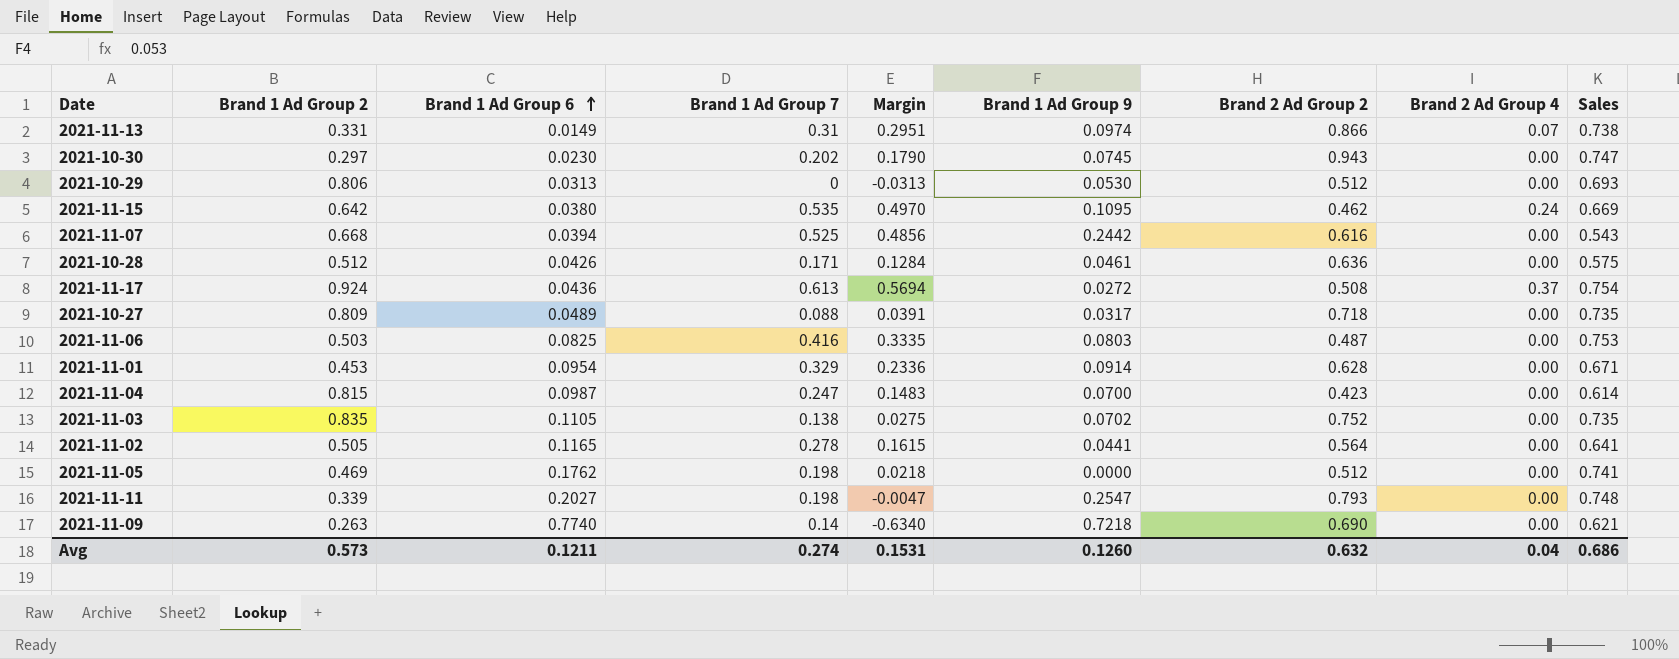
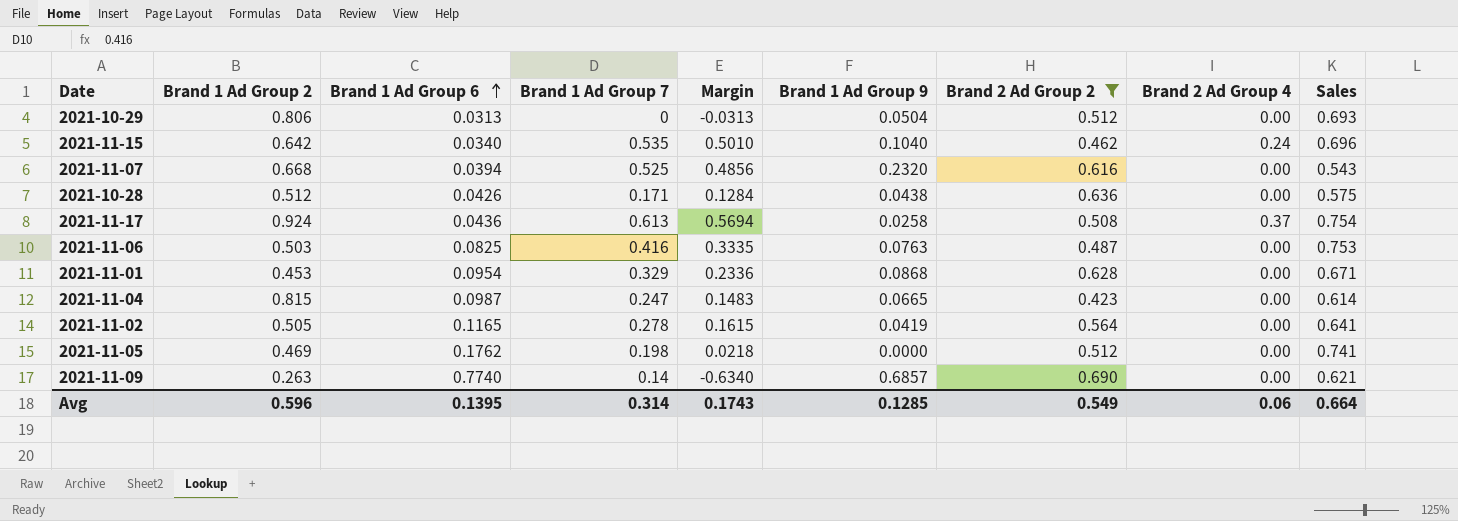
filter: none -> Brand 2 Ad Group 2 <= 0.690
2021-10-29 | Brand 1 Ad Group 9: 0.0530 -> 0.0504
2021-11-15 | Brand 1 Ad Group 6: 0.0380 -> 0.0340
2021-11-15 | Margin: 0.4970 -> 0.5010
2021-11-15 | Brand 1 Ad Group 9: 0.1095 -> 0.1040
2021-11-15 | Sales: 0.669 -> 0.696
2021-11-07 | Brand 1 Ad Group 9: 0.2442 -> 0.2320
2021-10-28 | Brand 1 Ad Group 9: 0.0461 -> 0.0438
2021-11-17 | Brand 1 Ad Group 9: 0.0272 -> 0.0258
2021-11-06 | Brand 1 Ad Group 9: 0.0803 -> 0.0763
2021-11-01 | Brand 1 Ad Group 9: 0.0914 -> 0.0868
2021-11-04 | Brand 1 Ad Group 9: 0.0700 -> 0.0665
2021-11-02 | Brand 1 Ad Group 9: 0.0441 -> 0.0419
2021-11-09 | Brand 1 Ad Group 9: 0.7218 -> 0.6857
Avg | Brand 1 Ad Group 2: 0.573 -> 0.596
Avg | Brand 1 Ad Group 6: 0.1211 -> 0.1395
Avg | Brand 1 Ad Group 7: 0.274 -> 0.314
Avg | Margin: 0.1531 -> 0.1743
Avg | Brand 1 Ad Group 9: 0.1260 -> 0.1285
Avg | Brand 2 Ad Group 2: 0.632 -> 0.549
Avg | Brand 2 Ad Group 4: 0.04 -> 0.06
Avg | Sales: 0.686 -> 0.664

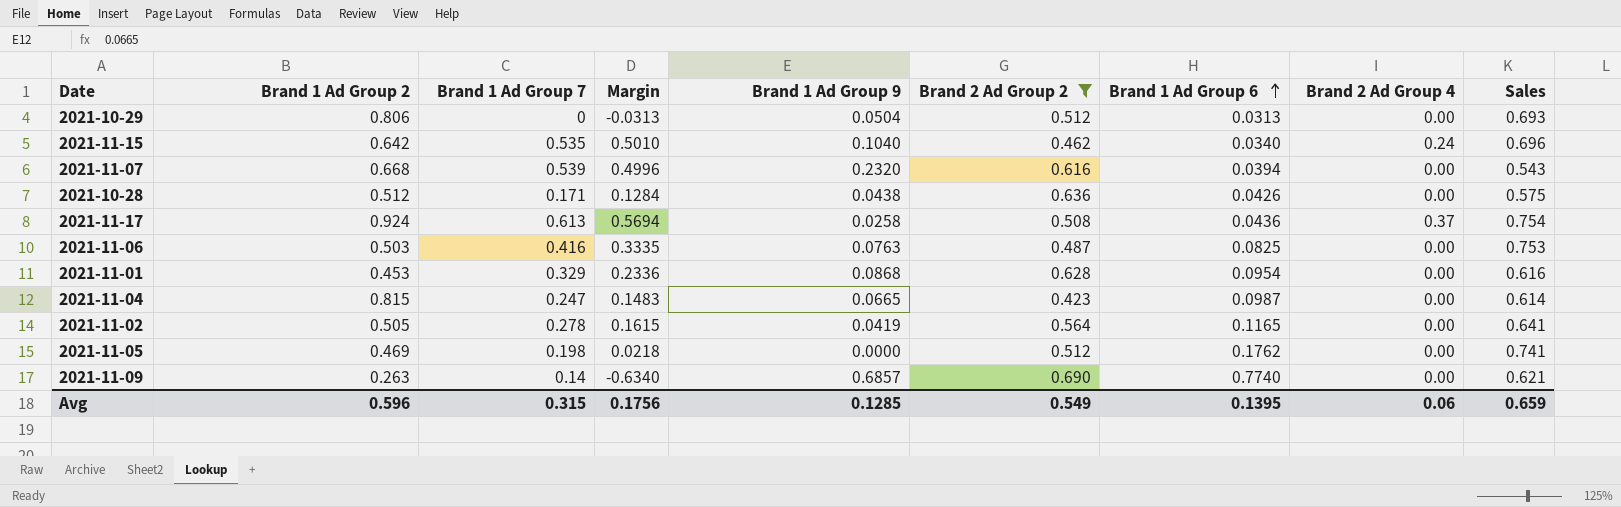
column Brand 1 Ad Group 6 | position: 3 -> 7
2021-11-07 | Brand 1 Ad Group 7: 0.525 -> 0.539
2021-11-07 | Margin: 0.4856 -> 0.4996
2021-11-01 | Sales: 0.671 -> 0.616
Avg | Brand 1 Ad Group 7: 0.314 -> 0.315
Avg | Margin: 0.1743 -> 0.1756
Avg | Sales: 0.664 -> 0.659

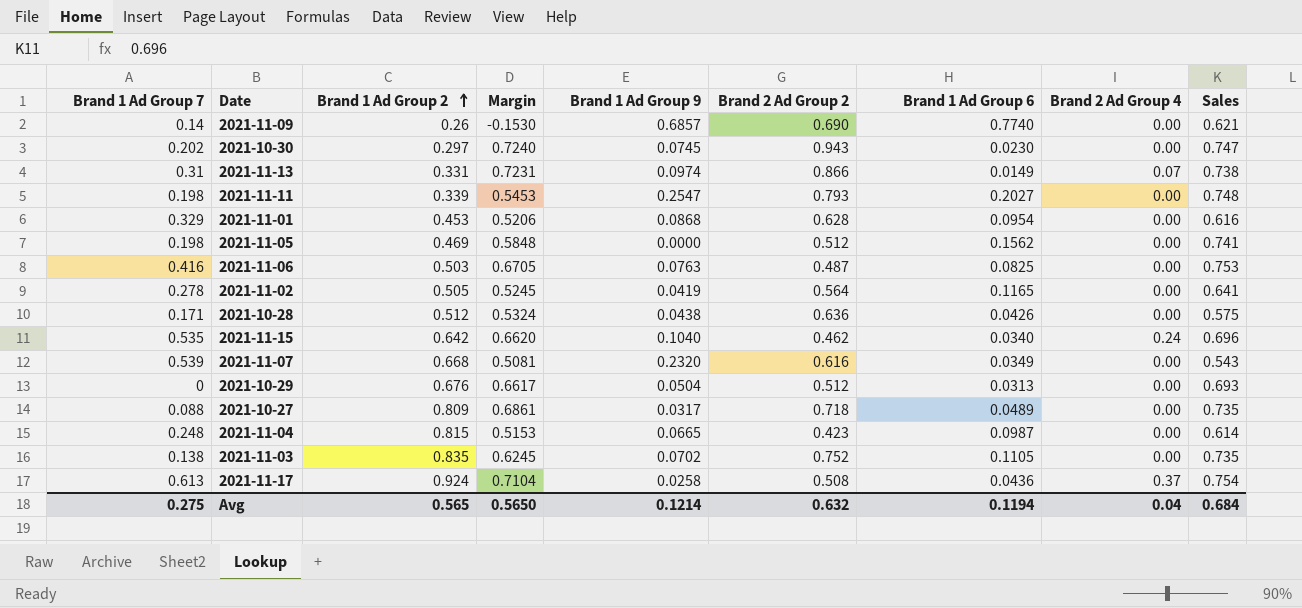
filter: Brand 2 Ad Group 2 <= 0.690 -> none
row order: Brand 1 Ad Group 6 ascending -> Brand 1 Ad Group 2 ascending
column Brand 1 Ad Group 7 | position: 3 -> 1
column Margin | formula: [Brand 1 Ad Group 7] - [Brand 1 Ad Group 6] -> [Sales] - [Brand 1 Ad Group 6]
2021-11-09 | Brand 1 Ad Group 2: 0.263 -> 0.26
2021-11-05 | Brand 1 Ad Group 6: 0.1762 -> 0.1562
2021-11-07 | Brand 1 Ad Group 6: 0.0394 -> 0.0349
2021-10-29 | Brand 1 Ad Group 2: 0.806 -> 0.676
2021-11-04 | Brand 1 Ad Group 7: 0.247 -> 0.248
Avg | Brand 1 Ad Group 7: 0.315 -> 0.275
Avg | Brand 1 Ad Group 2: 0.596 -> 0.565
Avg | Margin: 0.1756 -> 0.5650
Avg | Brand 1 Ad Group 9: 0.1285 -> 0.1214
Avg | Brand 2 Ad Group 2: 0.549 -> 0.632
Avg | Brand 1 Ad Group 6: 0.1395 -> 0.1194
Avg | Brand 2 Ad Group 4: 0.06 -> 0.04
Avg | Sales: 0.659 -> 0.684

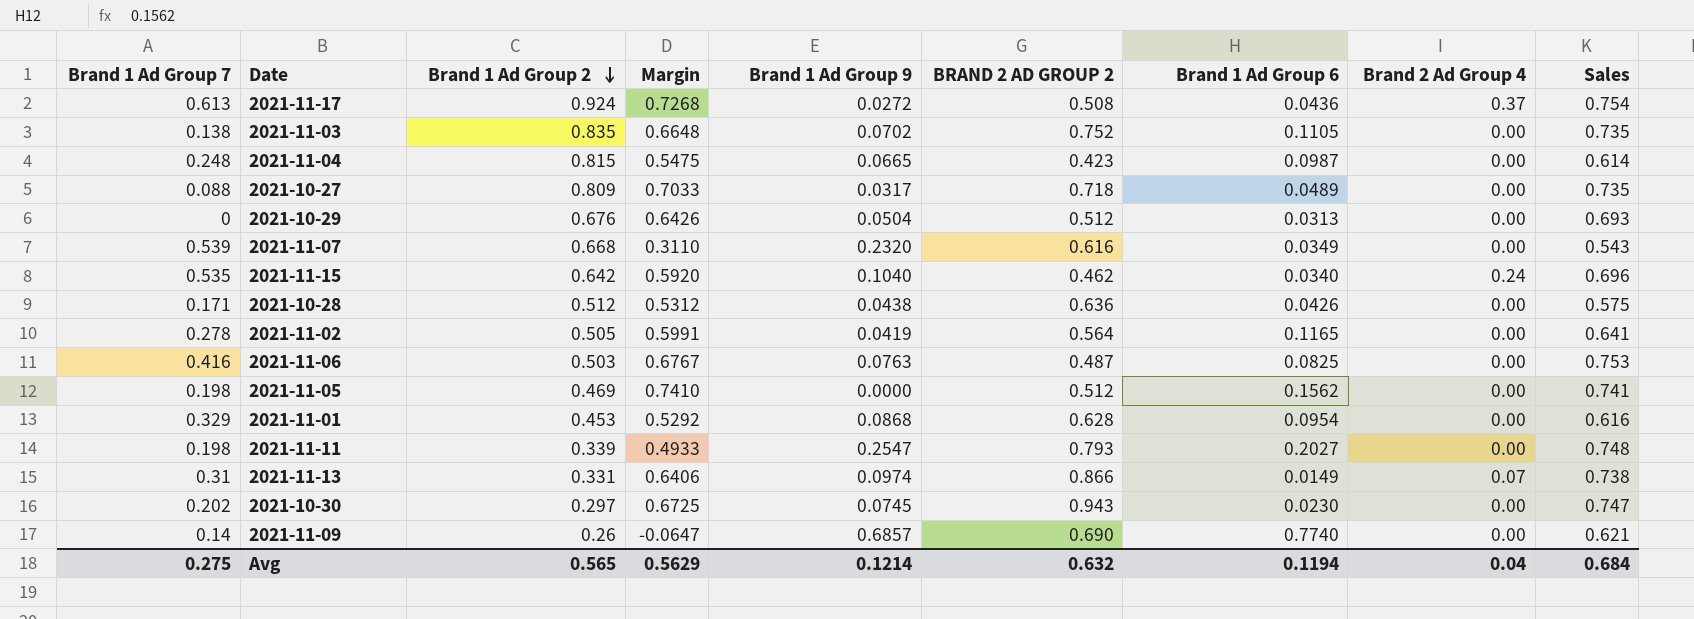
row order: Brand 1 Ad Group 2 ascending -> Brand 1 Ad Group 2 descending
column Margin | formula: [Sales] - [Brand 1 Ad Group 6] -> [Sales] - [Brand 1 Ad Group 9]
column name: Brand 2 Ad Group 2 -> BRAND 2 AD GROUP 2
2021-11-17 | Brand 1 Ad Group 9: 0.0258 -> 0.0272
Avg | Margin: 0.5650 -> 0.5629

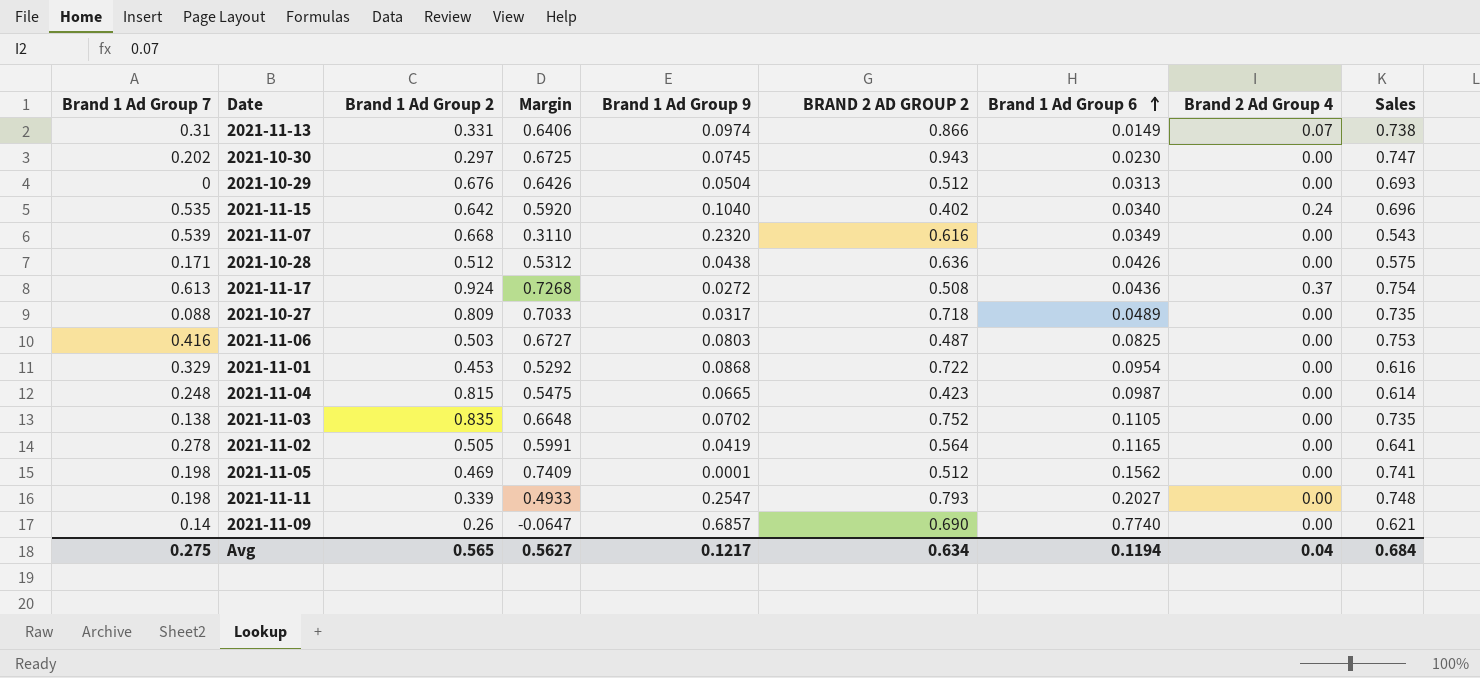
row order: Brand 1 Ad Group 2 descending -> Brand 1 Ad Group 6 ascending
2021-11-15 | BRAND 2 AD GROUP 2: 0.462 -> 0.402
2021-11-06 | Margin: 0.6767 -> 0.6727
2021-11-06 | Brand 1 Ad Group 9: 0.0763 -> 0.0803
2021-11-01 | BRAND 2 AD GROUP 2: 0.628 -> 0.722
2021-11-05 | Margin: 0.7410 -> 0.7409
2021-11-05 | Brand 1 Ad Group 9: 0.0000 -> 0.0001
Avg | Margin: 0.5629 -> 0.5627
Avg | Brand 1 Ad Group 9: 0.1214 -> 0.1217
Avg | BRAND 2 AD GROUP 2: 0.632 -> 0.634

